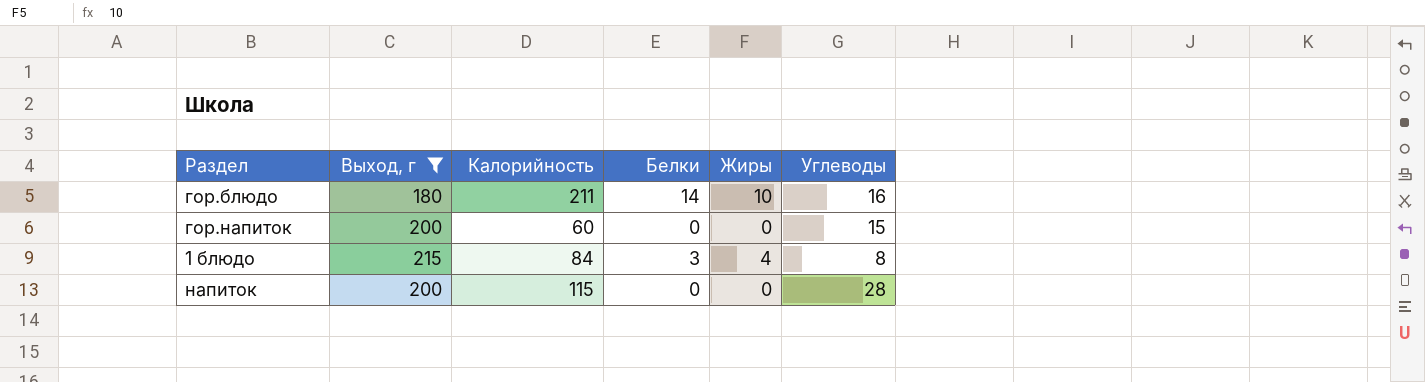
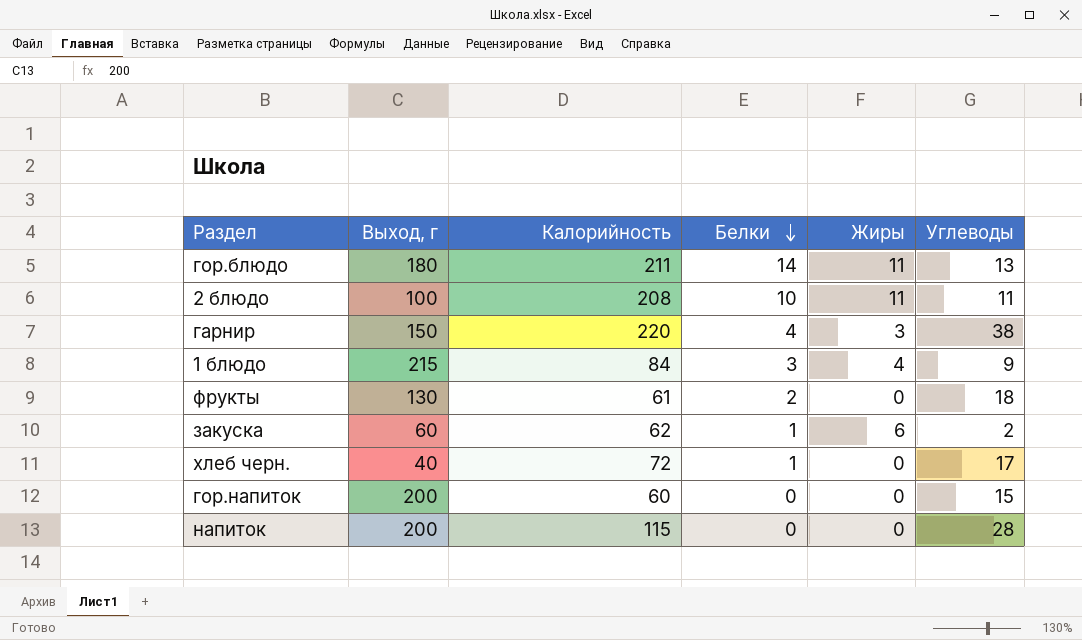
filter: Выход, г >= 180 -> none
row order: none -> Белки descending
гор.блюдо | Жиры: 10 -> 11
гор.блюдо | Углеводы: 16 -> 13
1 блюдо | Углеводы: 8 -> 9

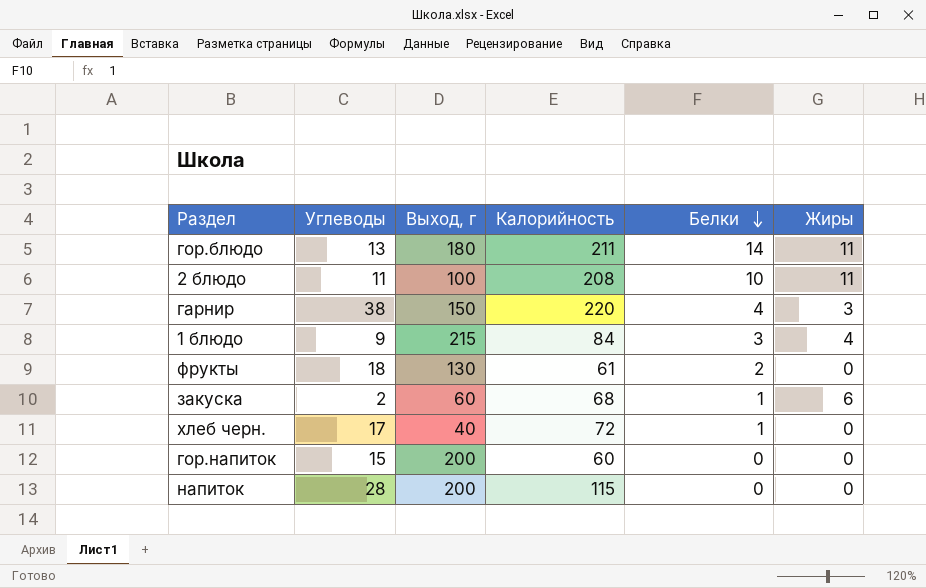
column Углеводы | position: 6 -> 2
закуска | Калорийность: 62 -> 68

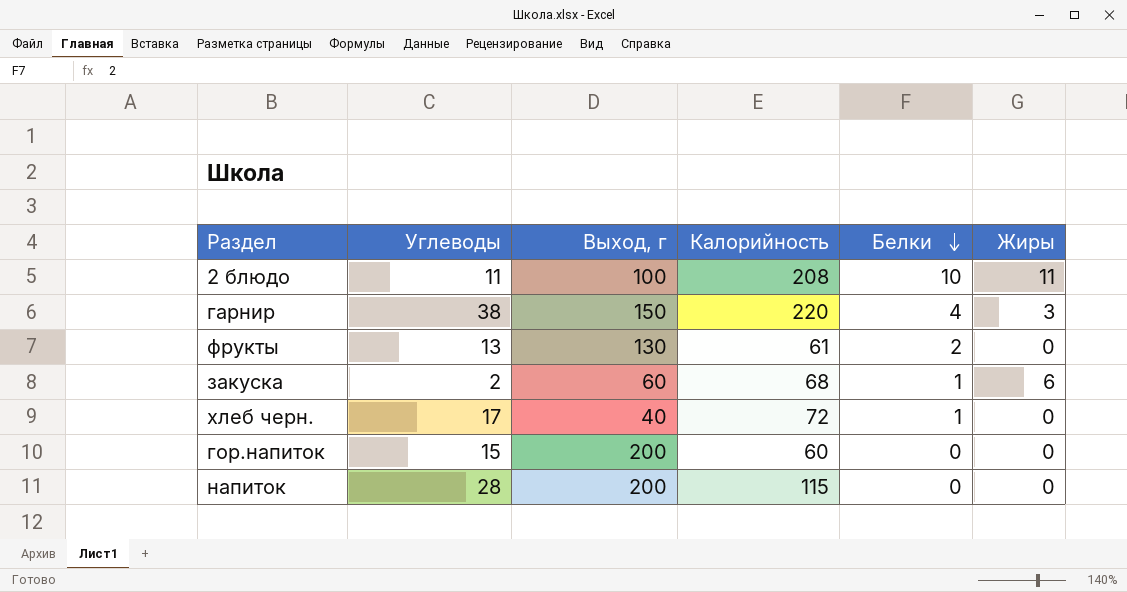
row гор.блюдо: 13 | 180 | 211 | 14 | 11 -> none
row 1 блюдо: 9 | 215 | 84 | 3 | 4 -> none
фрукты | Углеводы: 18 -> 13

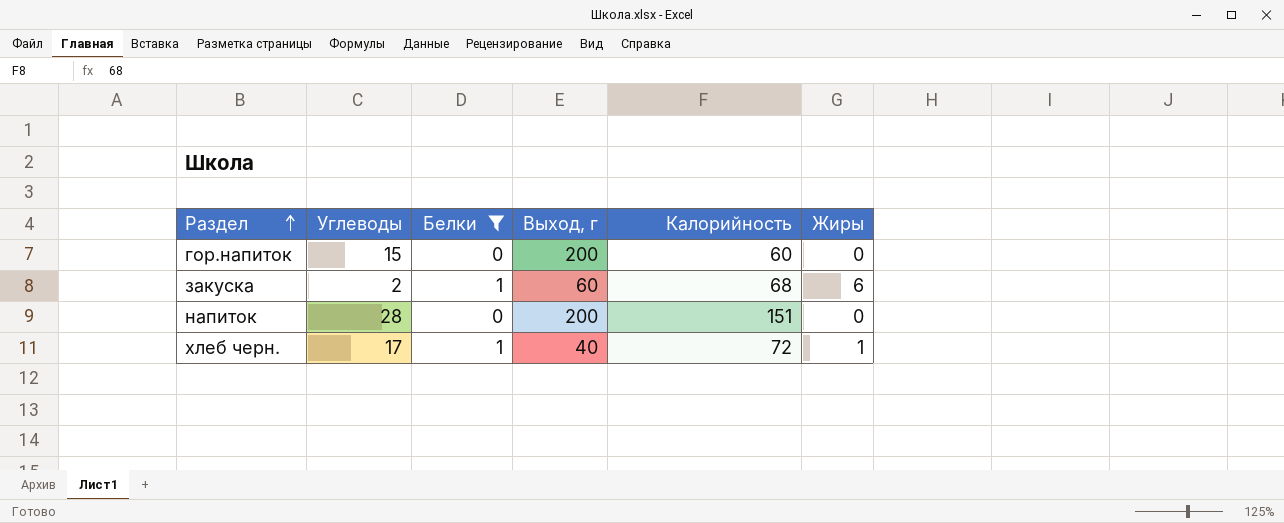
filter: none -> Белки <= 1
row order: Белки descending -> Раздел ascending
column Белки | position: 5 -> 3
напиток | Калорийность: 115 -> 151
хлеб черн. | Жиры: 0 -> 1

